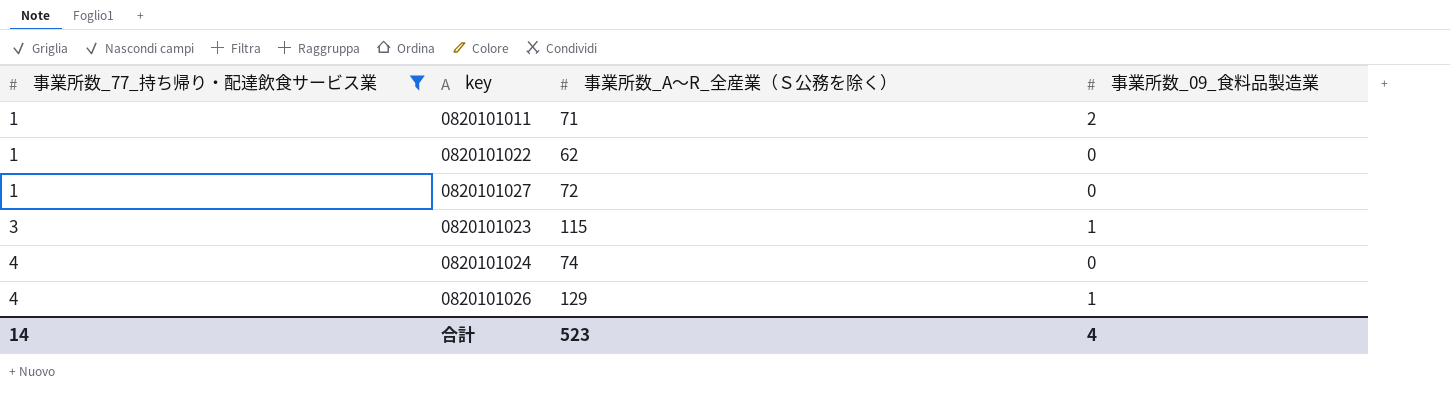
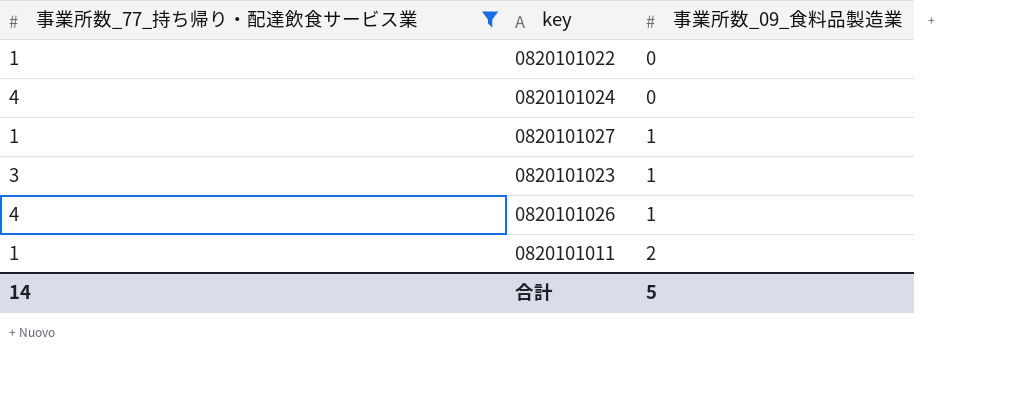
row order: 事業所数_77_持ち帰り・配達飲食サービス業 ascending -> 事業所数_09_食料品製造業 ascending
column 事業所数_A～R_全産業（Ｓ公務を除く） | position: 3 -> none
0820101027 | 事業所数_09_食料品製造業: 0 -> 1
合計 | 事業所数_09_食料品製造業: 4 -> 5

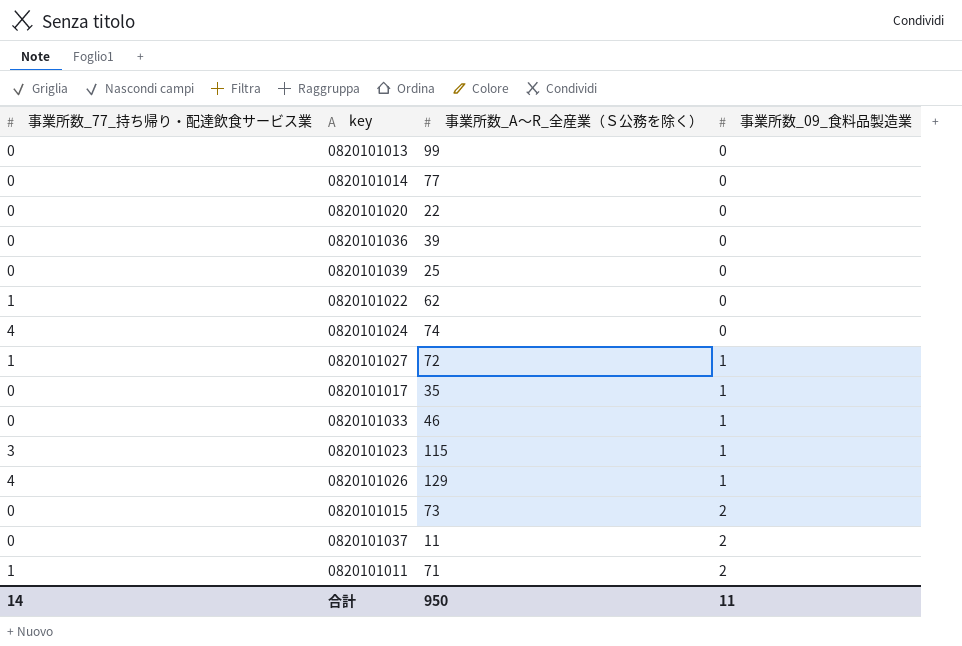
filter: 事業所数_77_持ち帰り・配達飲食サービス業 != 0 -> none
column 事業所数_A～R_全産業（Ｓ公務を除く） | position: none -> 3
合計 | 事業所数_09_食料品製造業: 5 -> 11

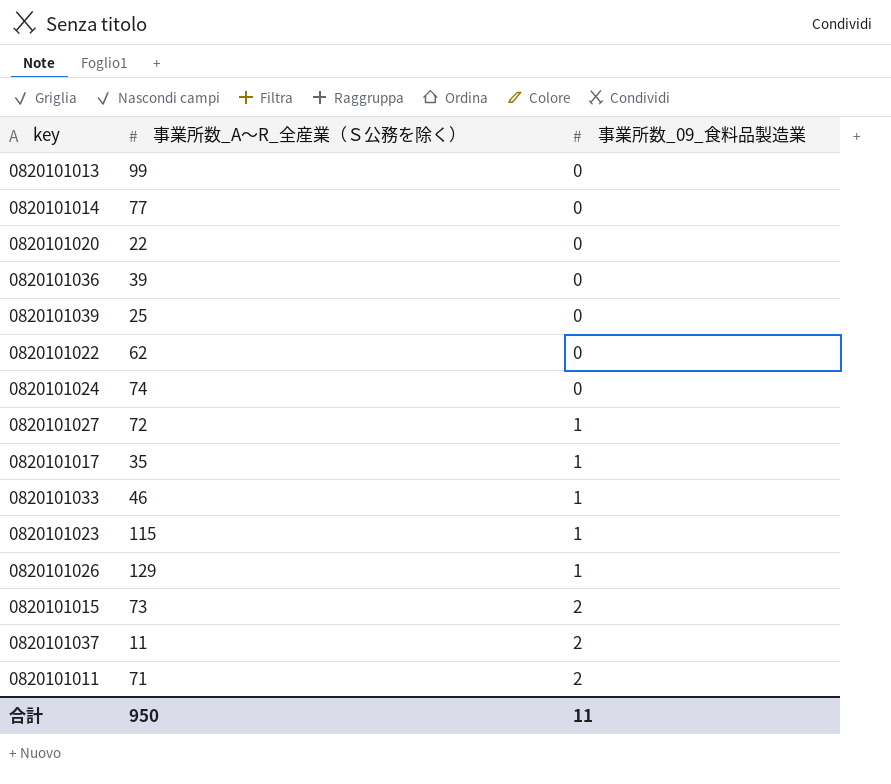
column 事業所数_77_持ち帰り・配達飲食サービス業 | position: 1 -> none

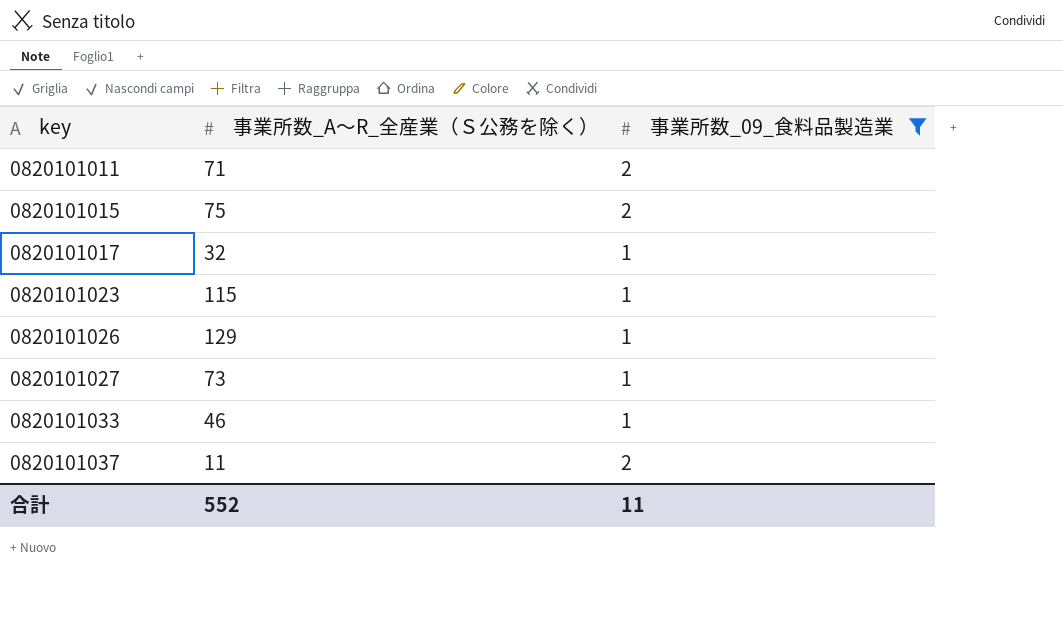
filter: none -> 事業所数_09_食料品製造業 != 0
row order: 事業所数_09_食料品製造業 ascending -> key ascending
0820101015 | 事業所数_A～R_全産業（Ｓ公務を除く）: 73 -> 75
0820101017 | 事業所数_A～R_全産業（Ｓ公務を除く）: 35 -> 32
0820101027 | 事業所数_A～R_全産業（Ｓ公務を除く）: 72 -> 73
合計 | 事業所数_A～R_全産業（Ｓ公務を除く）: 950 -> 552

